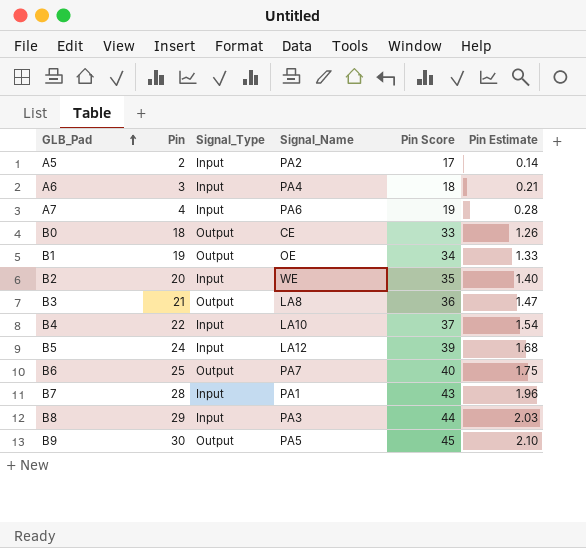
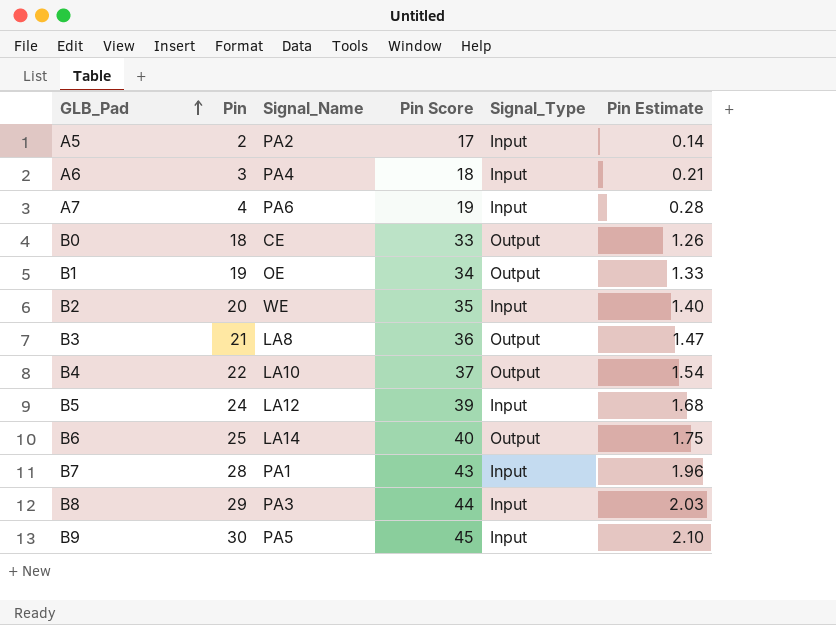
column Signal_Type | position: 3 -> 5
B4 | Signal_Type: Input -> Output
B6 | Signal_Name: PA7 -> LA14
B9 | Signal_Type: Output -> Input

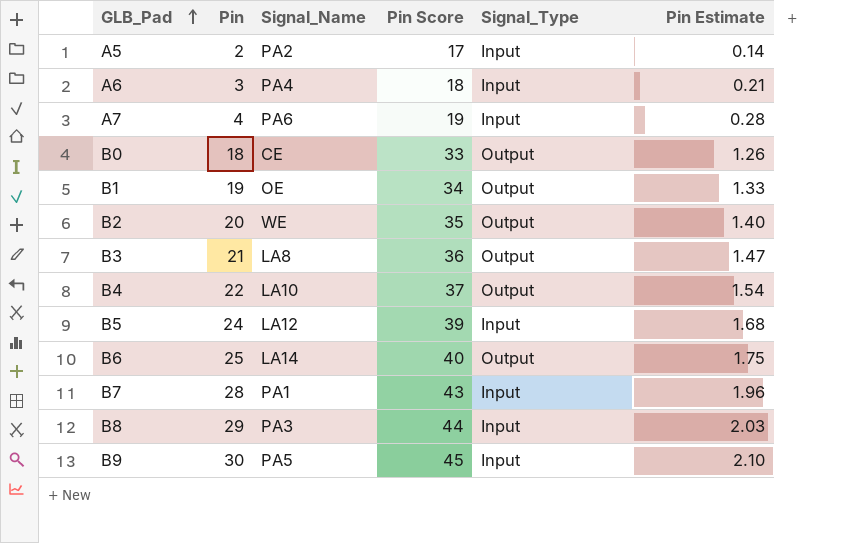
B2 | Signal_Type: Input -> Output

